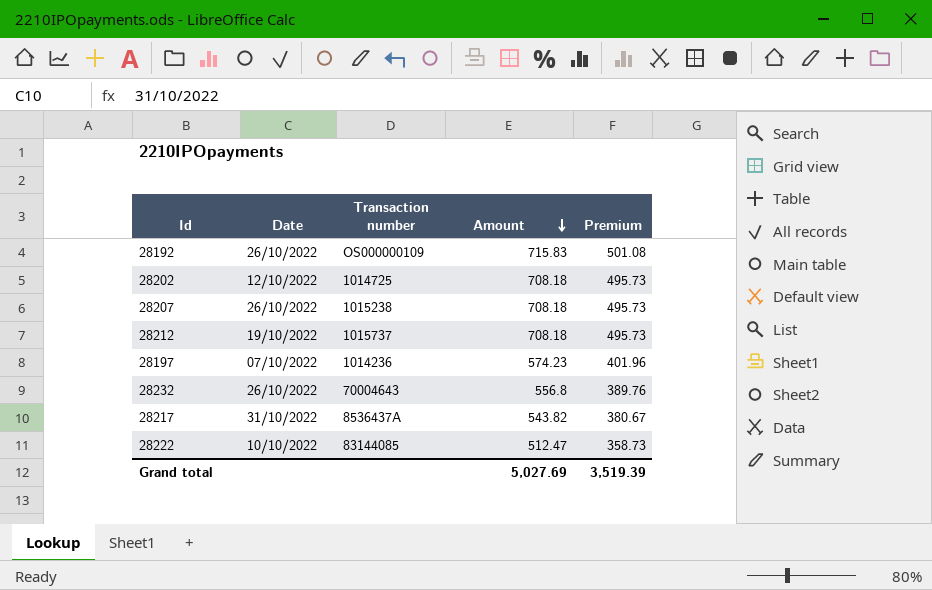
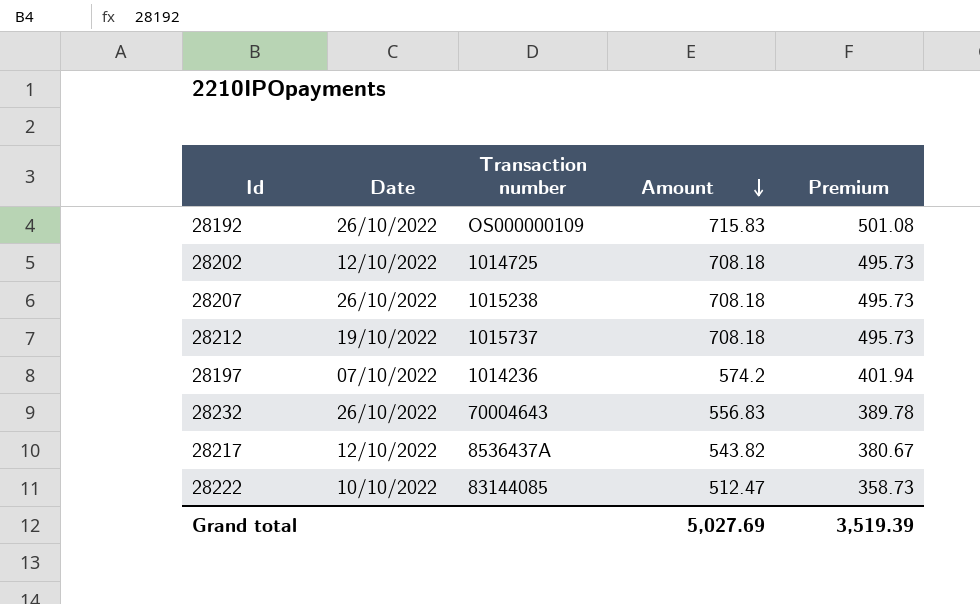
28197 | Amount: 574.23 -> 574.2
28197 | Premium: 401.96 -> 401.94
28232 | Amount: 556.8 -> 556.83
28232 | Premium: 389.76 -> 389.78
28217 | Date: 31/10/2022 -> 12/10/2022

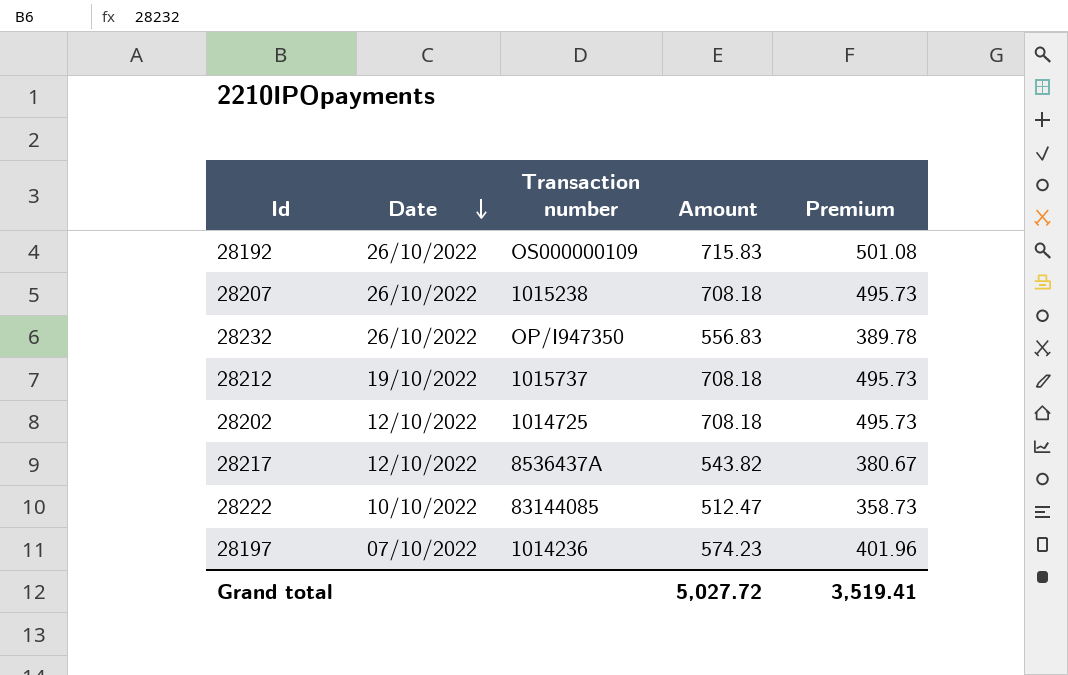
row order: Amount descending -> Date descending
28232 | Transaction number: 70004643 -> OP/I947350
28197 | Amount: 574.2 -> 574.23
28197 | Premium: 401.94 -> 401.96
Grand total | Amount: 5,027.69 -> 5,027.72
Grand total | Premium: 3,519.39 -> 3,519.41

